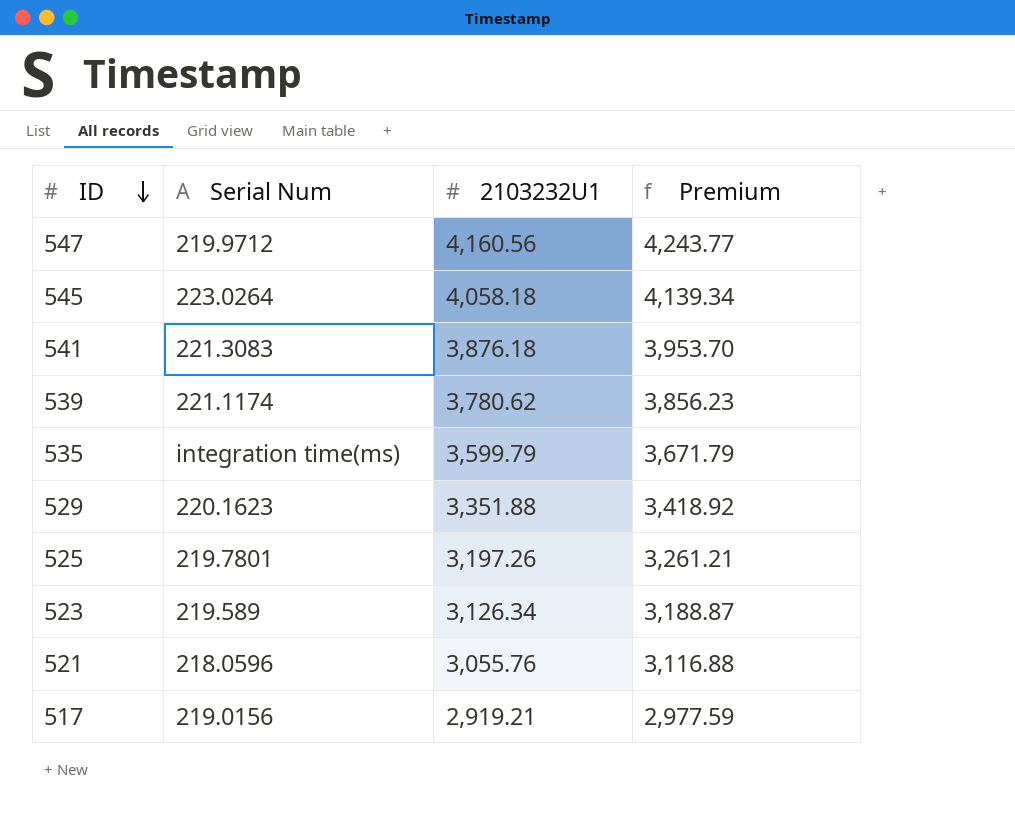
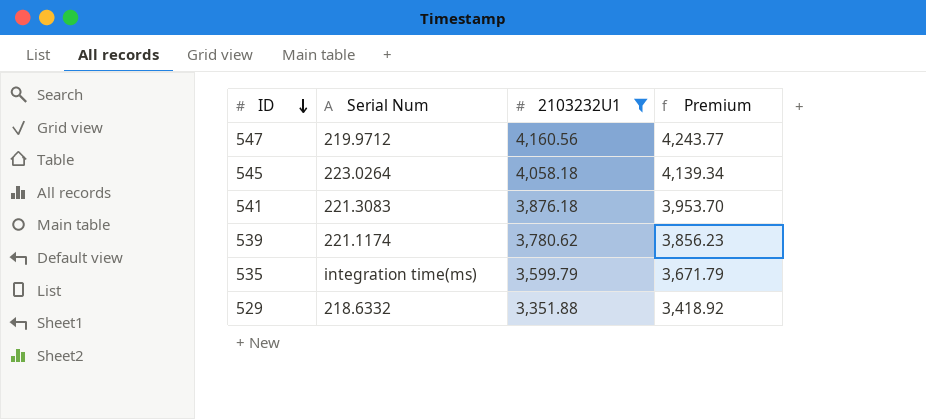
filter: none -> 2103232U1 >= 3,351.88
529 | Serial Num: 220.1623 -> 218.6332

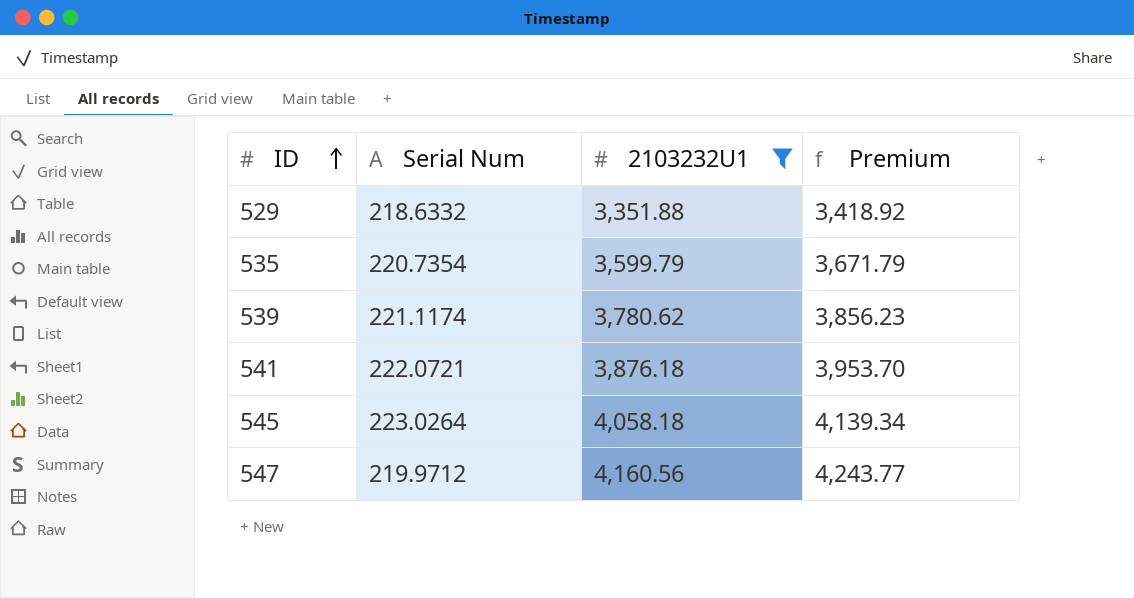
row order: ID descending -> ID ascending
535 | Serial Num: integration time(ms) -> 220.7354
541 | Serial Num: 221.3083 -> 222.0721

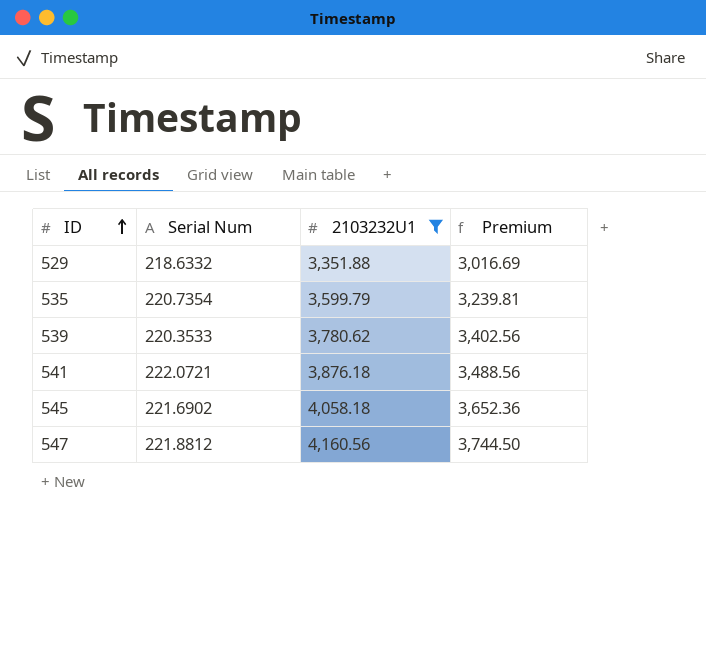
column Premium | formula: [2103232U1] * 1.02 -> [2103232U1] * 0.9
539 | Serial Num: 221.1174 -> 220.3533
545 | Serial Num: 223.0264 -> 221.6902
547 | Serial Num: 219.9712 -> 221.8812

